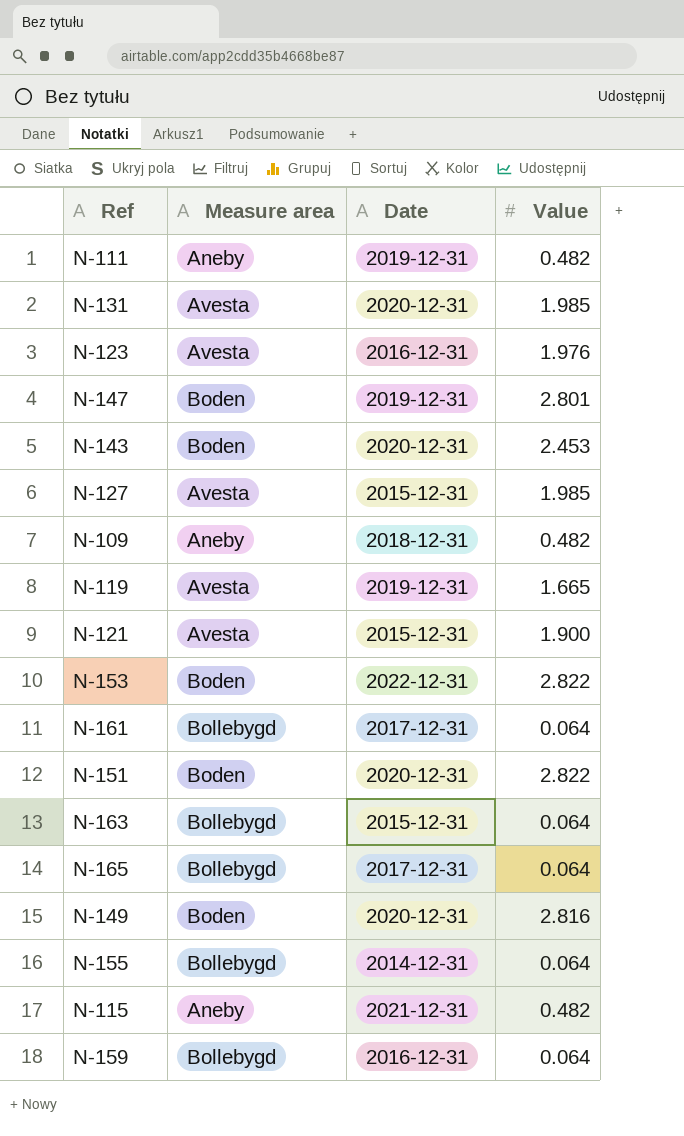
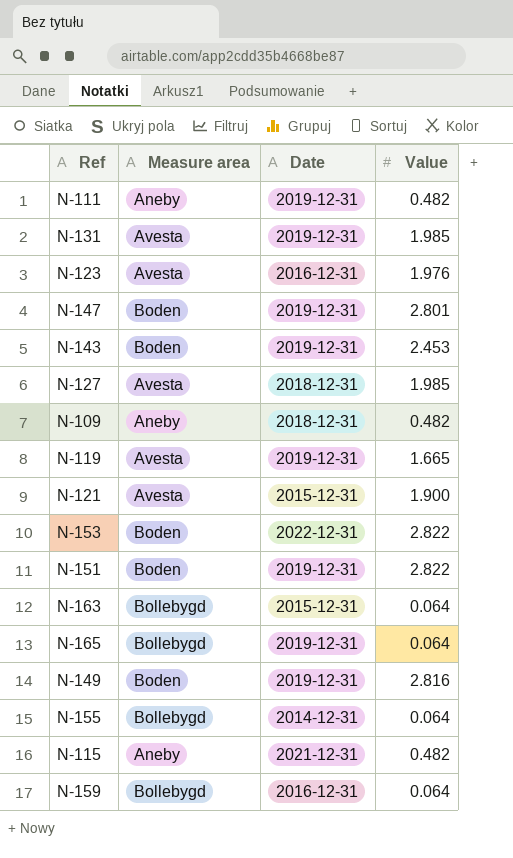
row N-161: Bollebygd | 2017-12-31 | 0.064 -> none
N-131 | Date: 2020-12-31 -> 2019-12-31
N-143 | Date: 2020-12-31 -> 2019-12-31
N-127 | Date: 2015-12-31 -> 2018-12-31
N-151 | Date: 2020-12-31 -> 2019-12-31
N-165 | Date: 2017-12-31 -> 2019-12-31
N-149 | Date: 2020-12-31 -> 2019-12-31

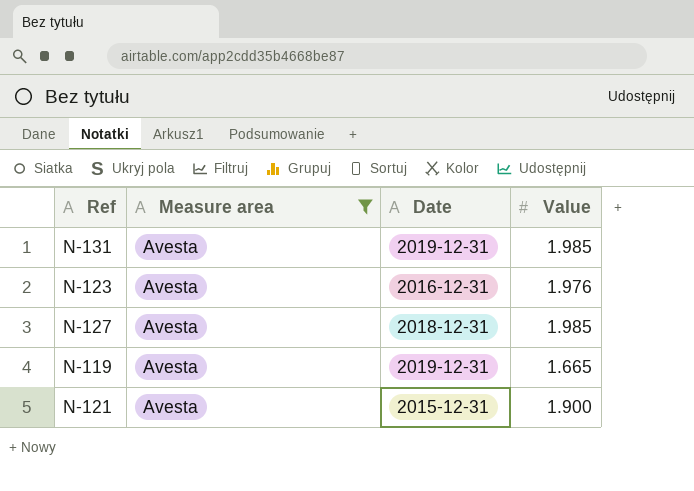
filter: none -> Measure area = Avesta

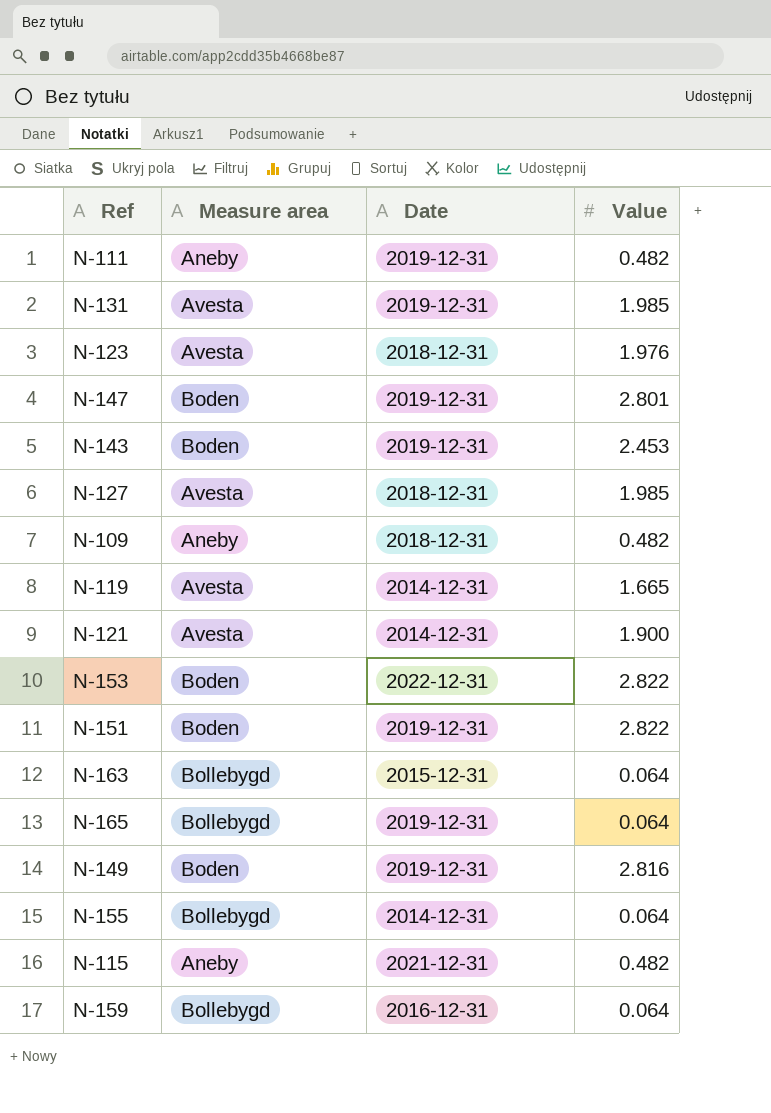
filter: Measure area = Avesta -> none
N-123 | Date: 2016-12-31 -> 2018-12-31
N-119 | Date: 2019-12-31 -> 2014-12-31
N-121 | Date: 2015-12-31 -> 2014-12-31

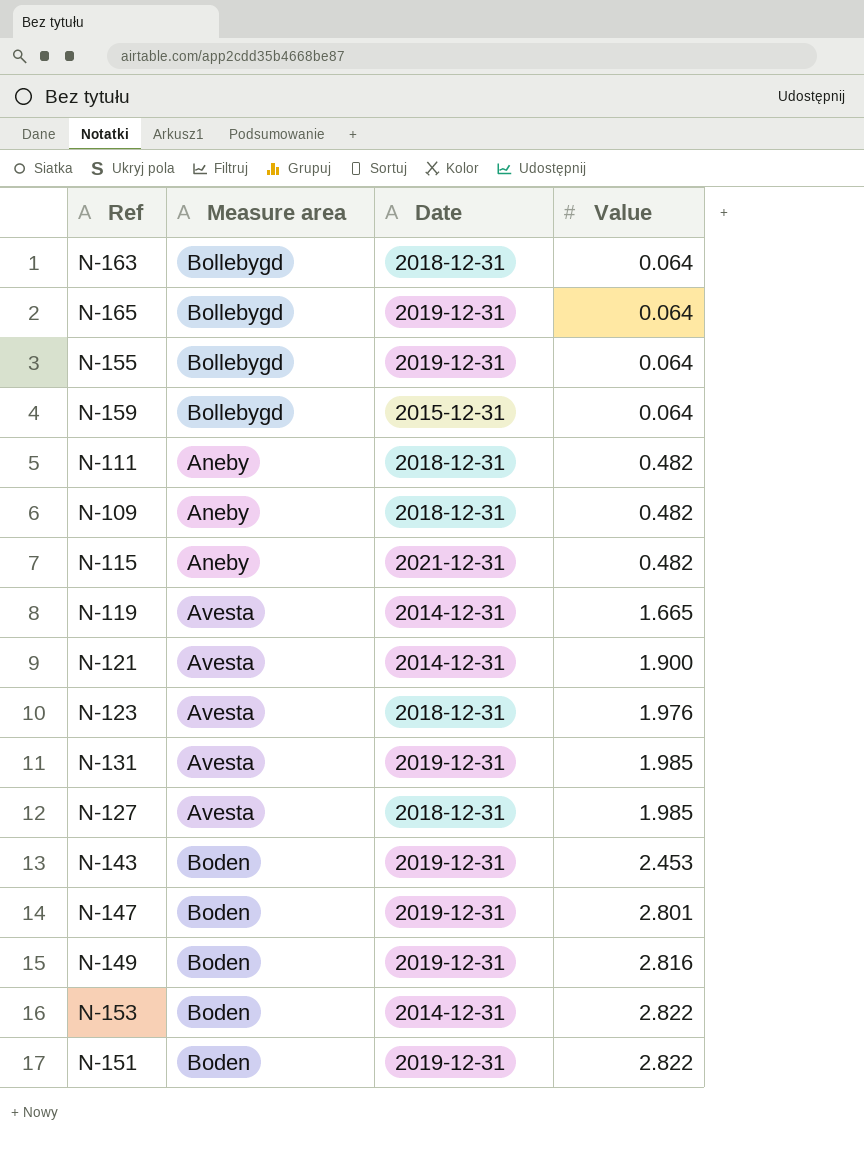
row order: none -> Value ascending
N-163 | Date: 2015-12-31 -> 2018-12-31
N-155 | Date: 2014-12-31 -> 2019-12-31
N-159 | Date: 2016-12-31 -> 2015-12-31
N-111 | Date: 2019-12-31 -> 2018-12-31
N-153 | Date: 2022-12-31 -> 2014-12-31

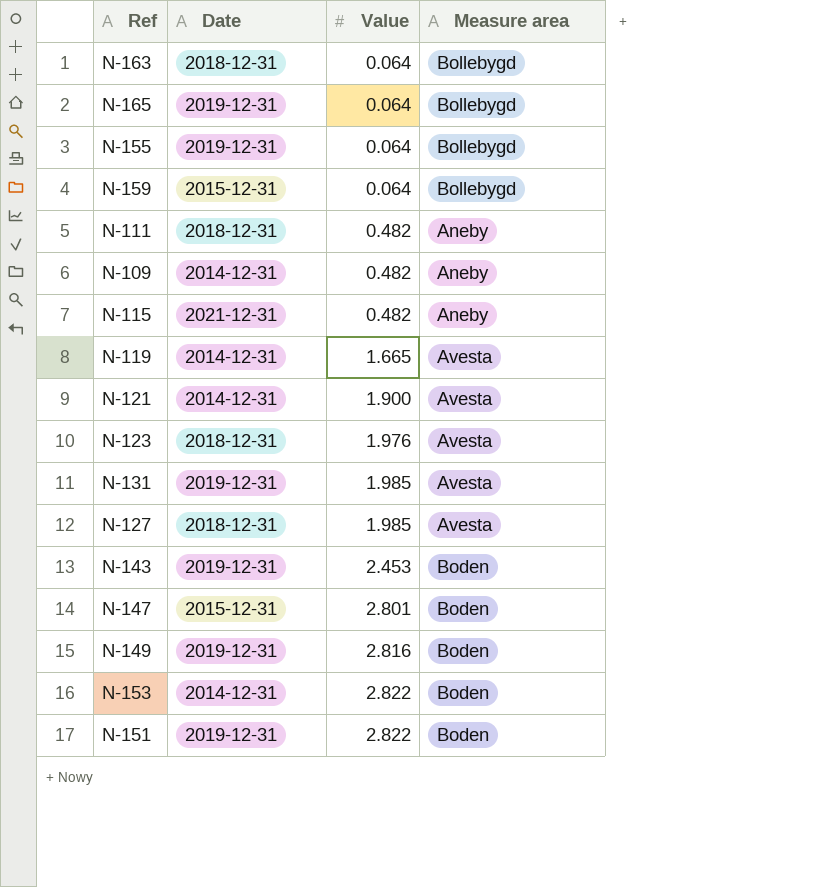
column Measure area | position: 2 -> 4
N-109 | Date: 2018-12-31 -> 2014-12-31
N-147 | Date: 2019-12-31 -> 2015-12-31

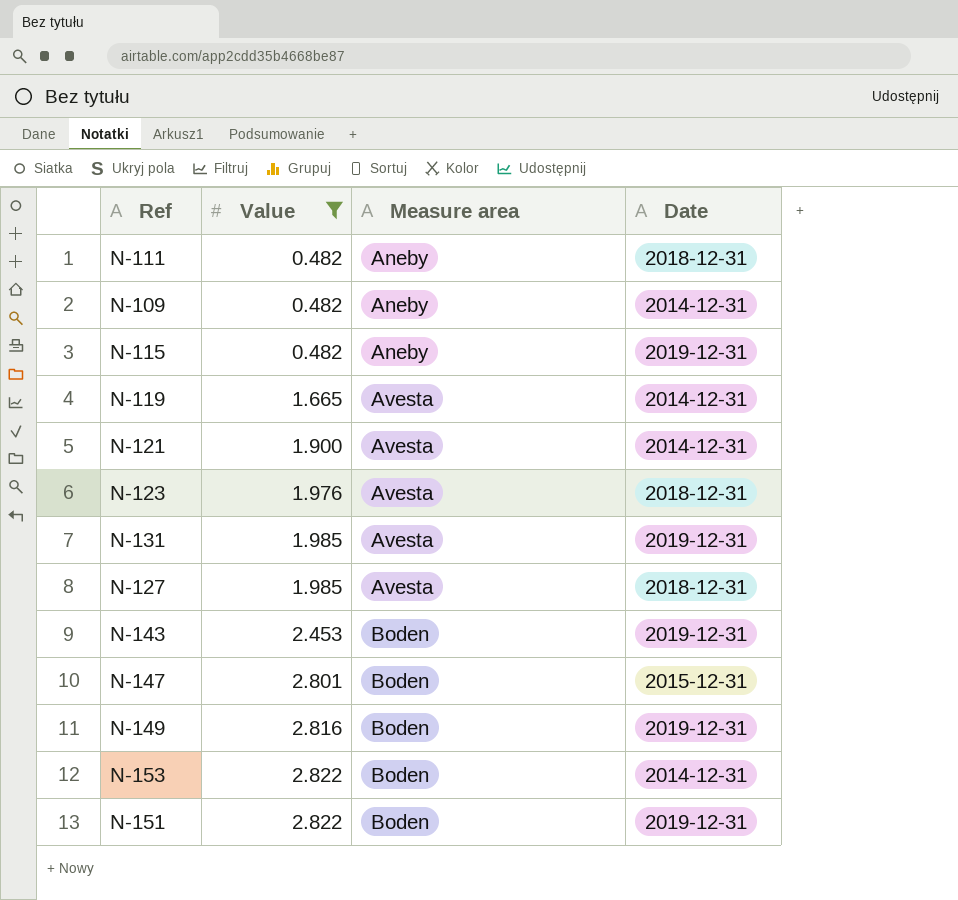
filter: none -> Value != 0.064
column Date | position: 2 -> 4
N-115 | Date: 2021-12-31 -> 2019-12-31

